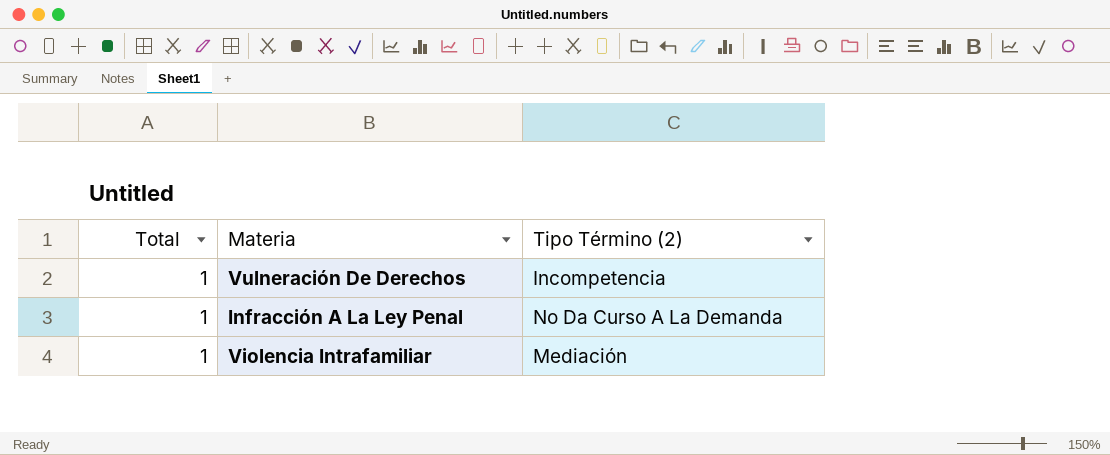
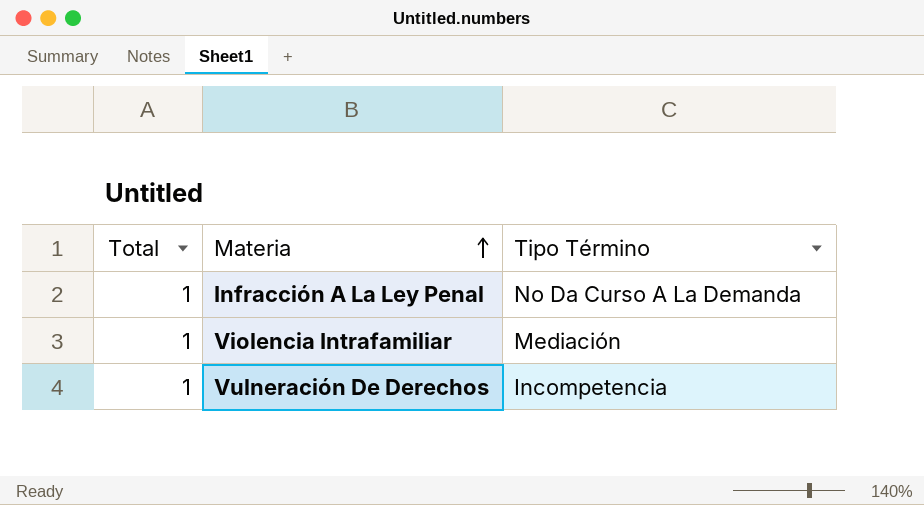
row order: none -> Materia ascending
column name: Tipo Término (2) -> Tipo Término

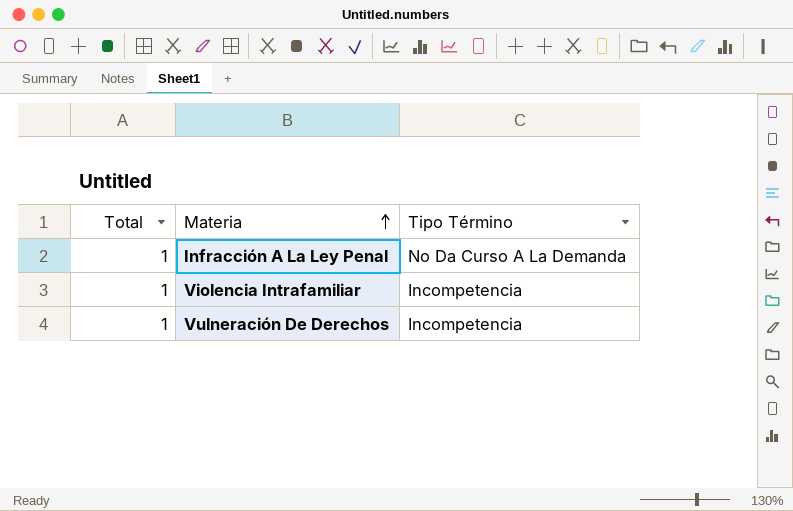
Violencia Intrafamiliar | Tipo Término: Mediación -> Incompetencia

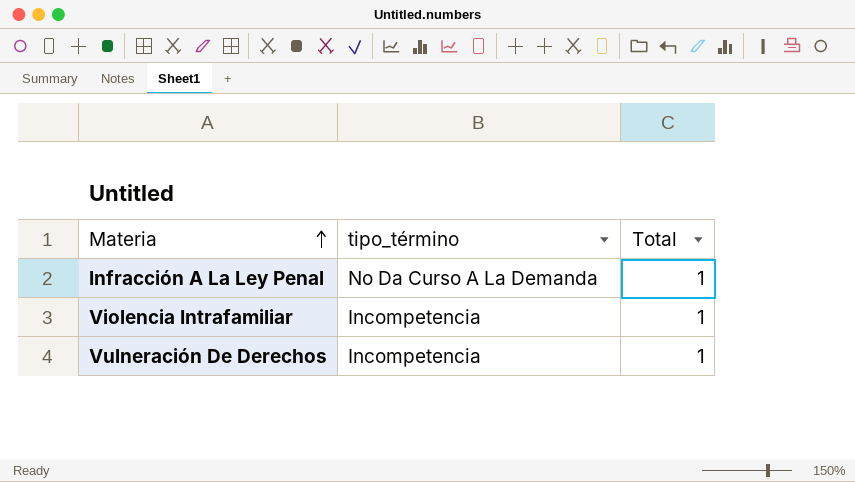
column name: Tipo Término -> tipo_término
column Total | position: 1 -> 3

